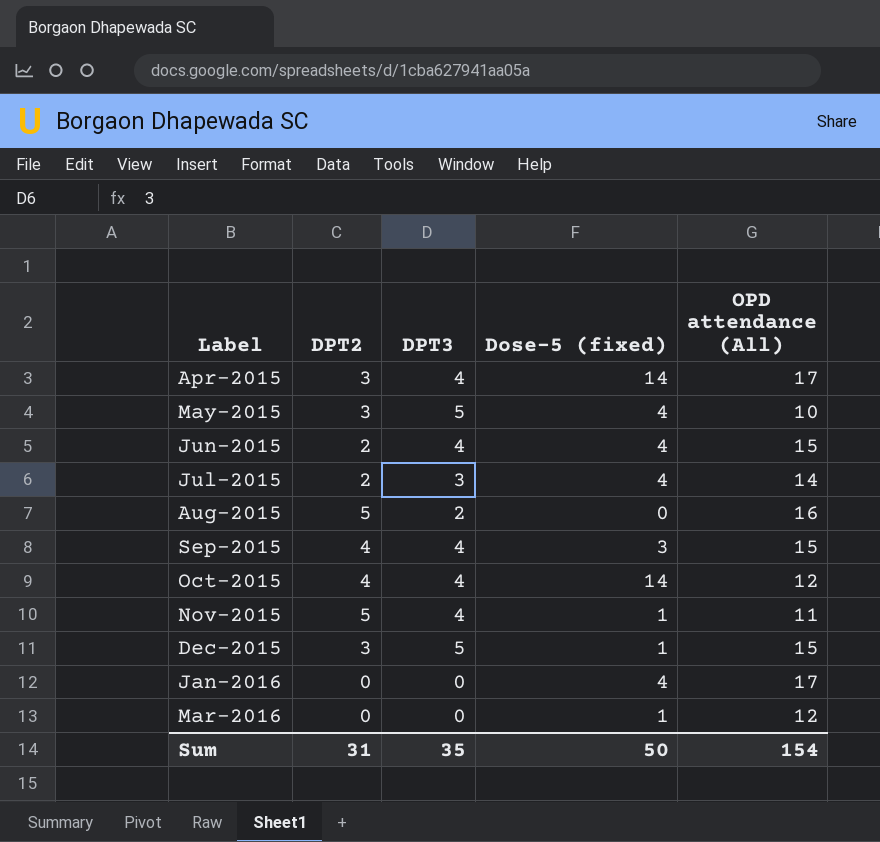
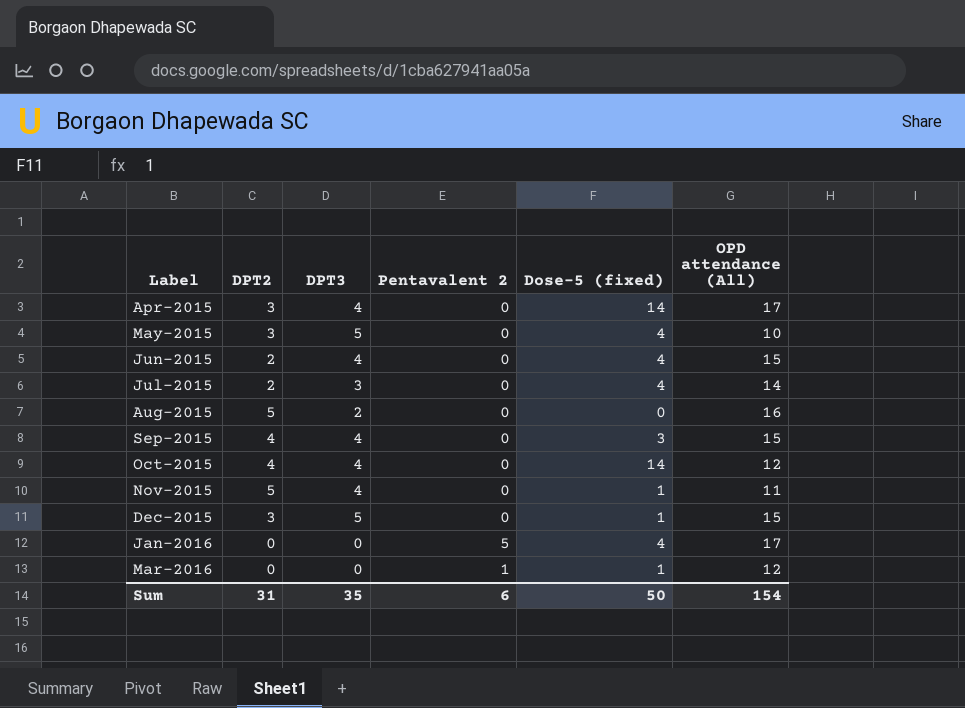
column Pentavalent 2 | position: none -> 4

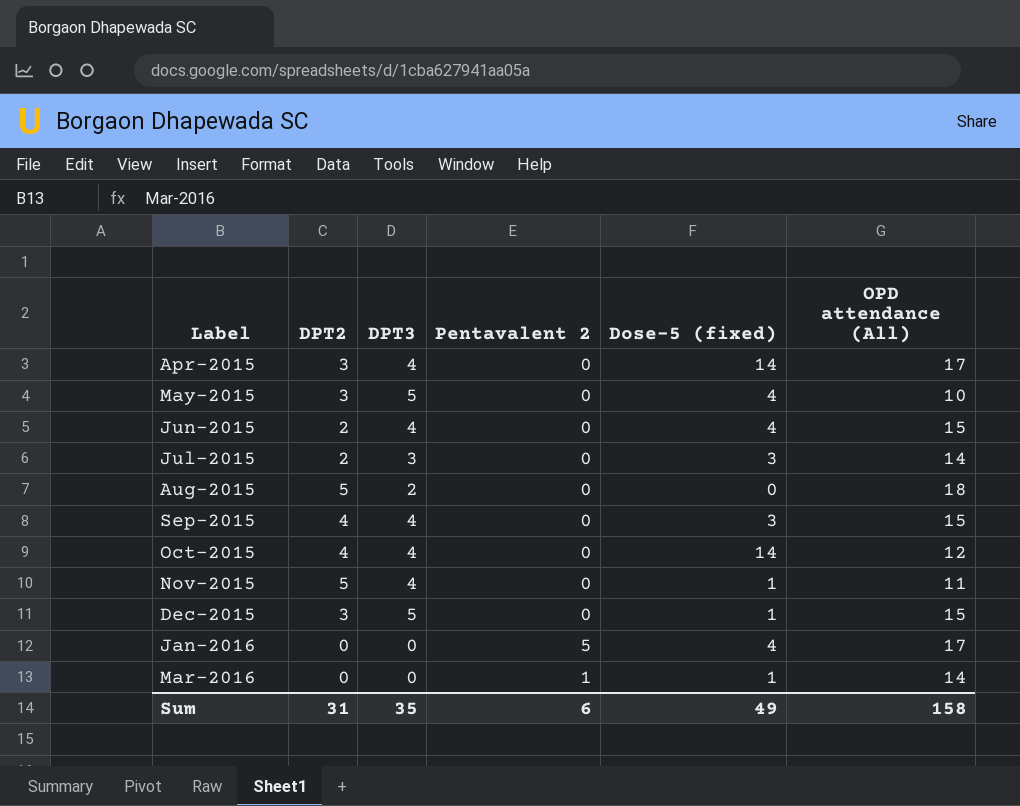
Jul-2015 | Dose-5 (fixed): 4 -> 3
Aug-2015 | OPD attendance (All): 16 -> 18
Mar-2016 | OPD attendance (All): 12 -> 14
Sum | Dose-5 (fixed): 50 -> 49
Sum | OPD attendance (All): 154 -> 158

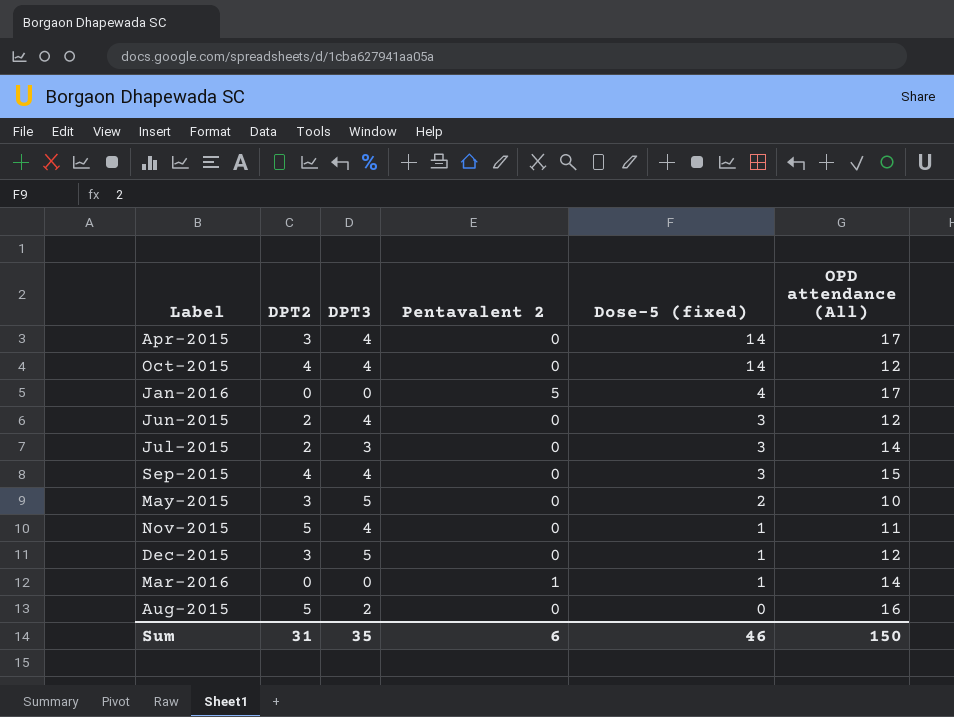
row order: Label ascending -> Dose-5 (fixed) descending
Jun-2015 | Dose-5 (fixed): 4 -> 3
Jun-2015 | OPD attendance (All): 15 -> 12
May-2015 | Dose-5 (fixed): 4 -> 2
Dec-2015 | OPD attendance (All): 15 -> 12
Aug-2015 | OPD attendance (All): 18 -> 16
Sum | Dose-5 (fixed): 49 -> 46
Sum | OPD attendance (All): 158 -> 150

